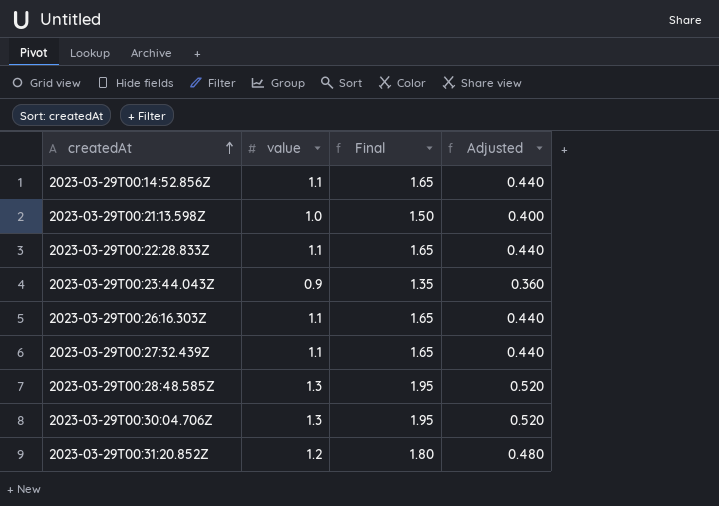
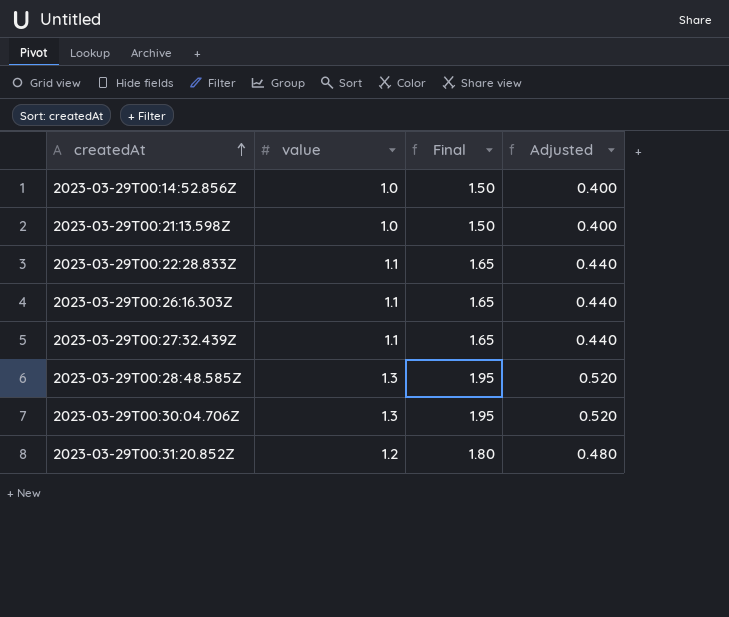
row 2023-03-29T00:23:44.043Z: 0.9 | 1.35 | 0.360 -> none
2023-03-29T00:14:52.856Z | value: 1.1 -> 1.0
2023-03-29T00:14:52.856Z | Final: 1.65 -> 1.50
2023-03-29T00:14:52.856Z | Adjusted: 0.440 -> 0.400

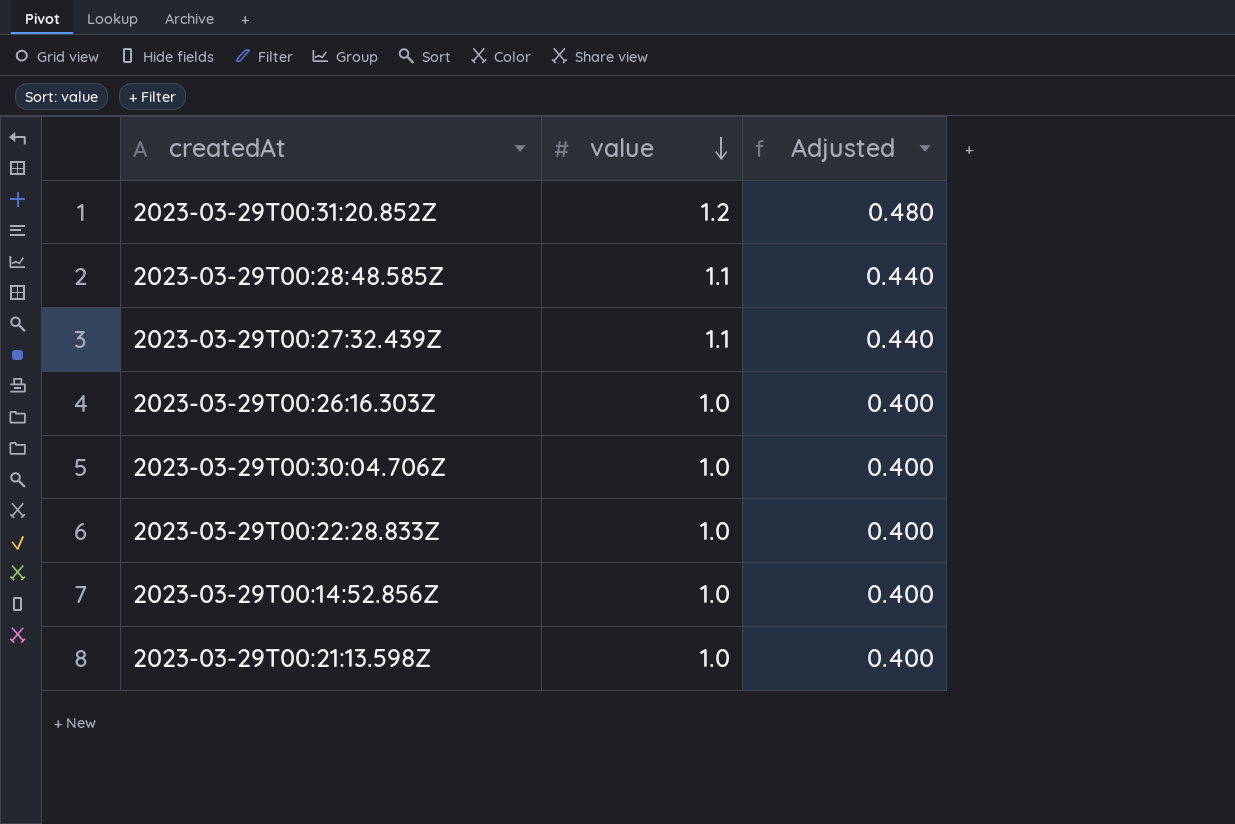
row order: createdAt ascending -> value descending
column Final | formula: [value] * 1.5 -> none
2023-03-29T00:28:48.585Z | value: 1.3 -> 1.1
2023-03-29T00:28:48.585Z | Adjusted: 0.520 -> 0.440
2023-03-29T00:26:16.303Z | value: 1.1 -> 1.0
2023-03-29T00:26:16.303Z | Adjusted: 0.440 -> 0.400
2023-03-29T00:30:04.706Z | value: 1.3 -> 1.0
2023-03-29T00:30:04.706Z | Adjusted: 0.520 -> 0.400
2023-03-29T00:22:28.833Z | value: 1.1 -> 1.0
2023-03-29T00:22:28.833Z | Adjusted: 0.440 -> 0.400

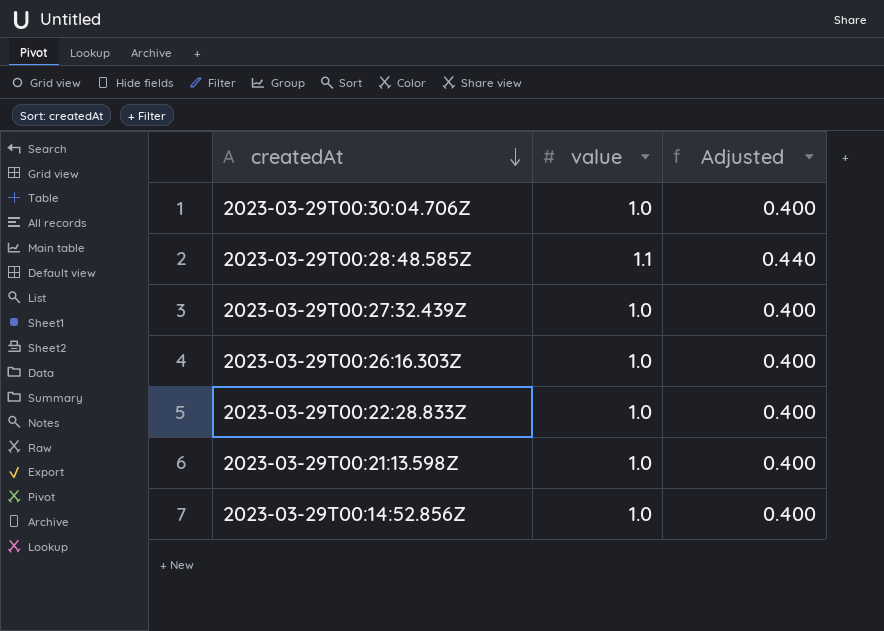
row order: value descending -> createdAt descending
row 2023-03-29T00:31:20.852Z: 1.2 | 0.480 -> none
2023-03-29T00:27:32.439Z | value: 1.1 -> 1.0
2023-03-29T00:27:32.439Z | Adjusted: 0.440 -> 0.400

